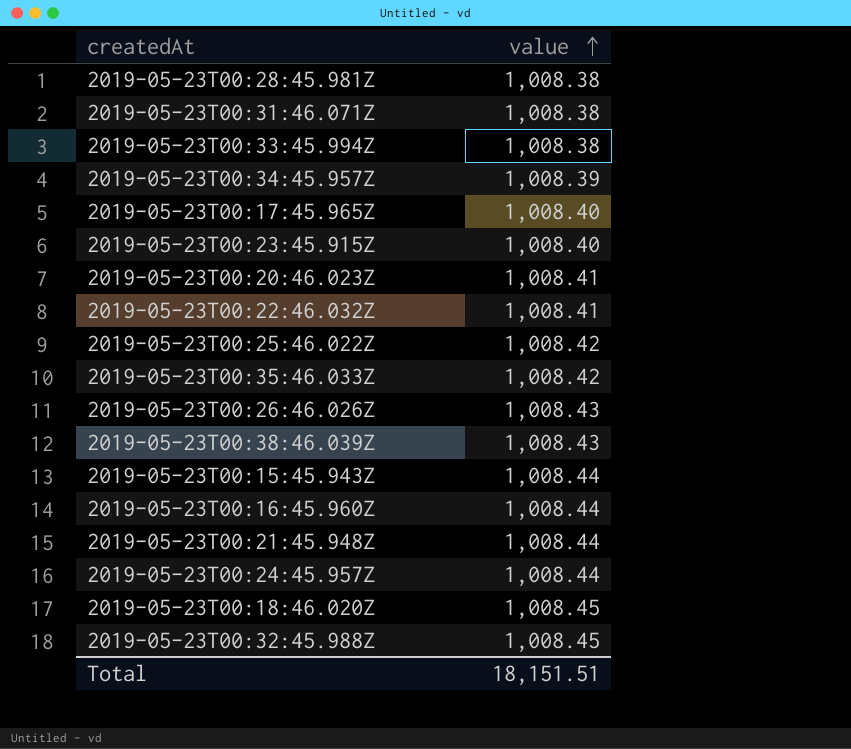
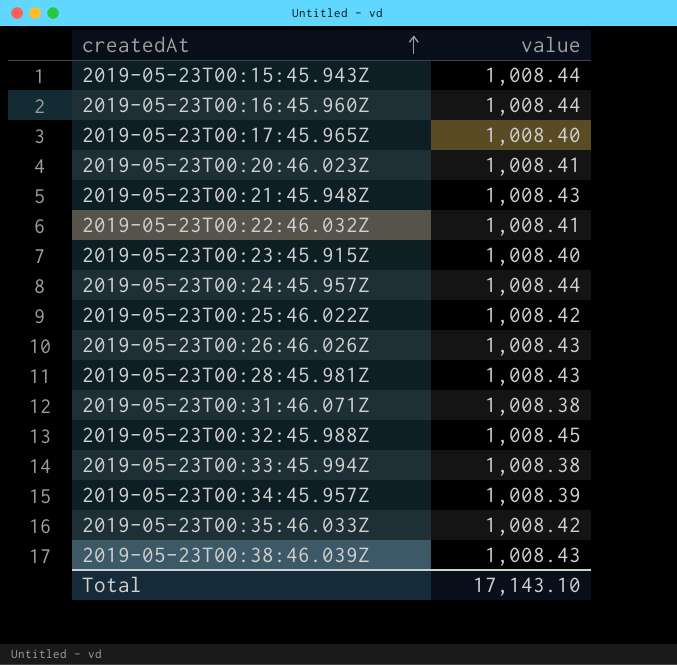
row order: value ascending -> createdAt ascending
row 2019-05-23T00:18:46.020Z: 1,008.45 -> none
2019-05-23T00:21:45.948Z | value: 1,008.44 -> 1,008.43
2019-05-23T00:28:45.981Z | value: 1,008.38 -> 1,008.43
Total | value: 18,151.51 -> 17,143.10

